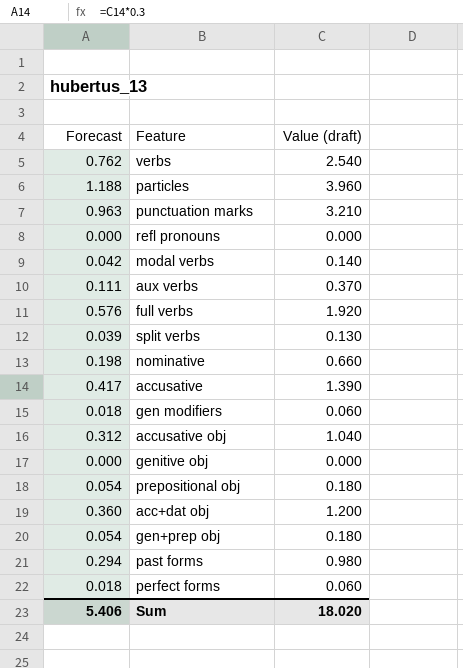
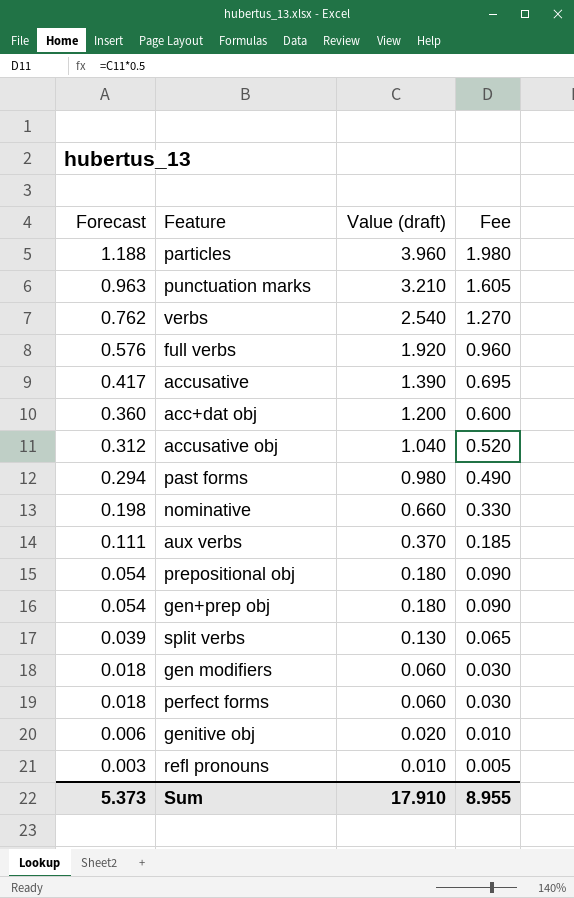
row order: none -> Forecast descending
column Fee | formula: none -> [Value (draft)] * 0.5
row modal verbs: 0.042 | 0.140 -> none
genitive obj | Forecast: 0.000 -> 0.006
genitive obj | Value (draft): 0.000 -> 0.020
refl pronouns | Forecast: 0.000 -> 0.003
refl pronouns | Value (draft): 0.000 -> 0.010
Sum | Forecast: 5.406 -> 5.373
Sum | Value (draft): 18.020 -> 17.910

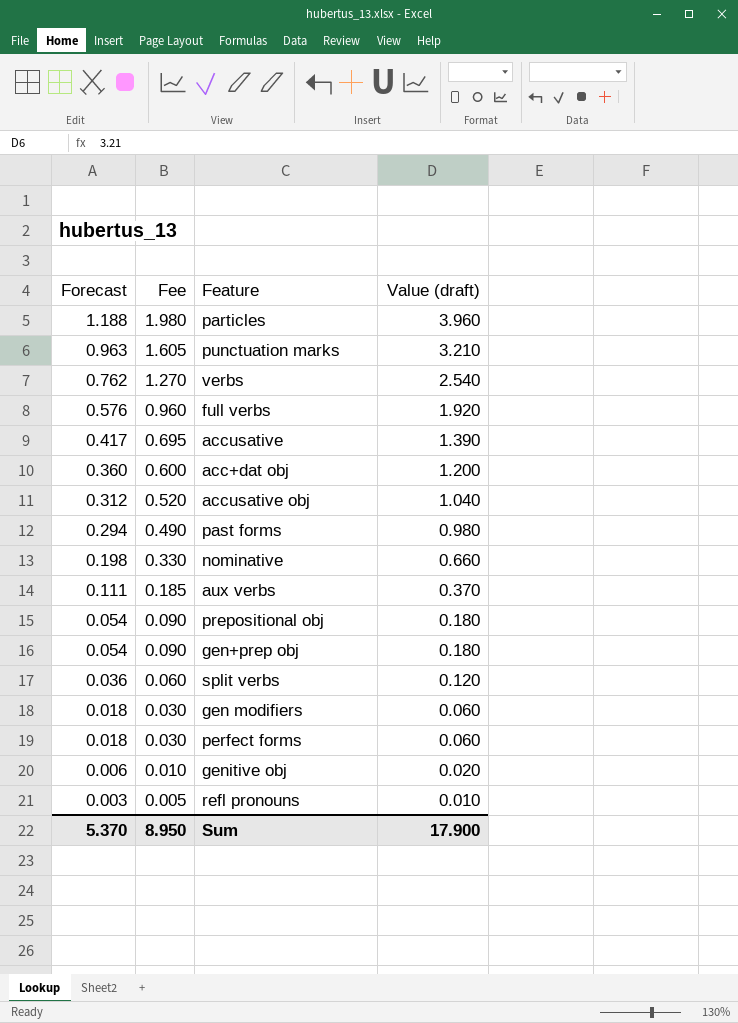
column Fee | position: 4 -> 2
split verbs | Forecast: 0.039 -> 0.036
split verbs | Fee: 0.065 -> 0.060
split verbs | Value (draft): 0.130 -> 0.120
Sum | Forecast: 5.373 -> 5.370
Sum | Fee: 8.955 -> 8.950
Sum | Value (draft): 17.910 -> 17.900

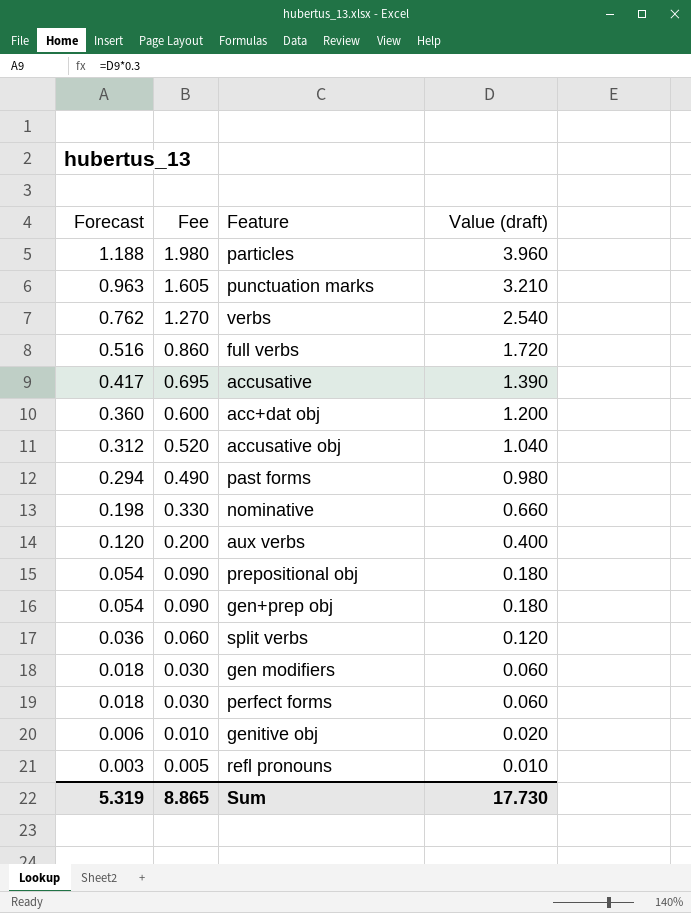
full verbs | Forecast: 0.576 -> 0.516
full verbs | Fee: 0.960 -> 0.860
full verbs | Value (draft): 1.920 -> 1.720
aux verbs | Forecast: 0.111 -> 0.120
aux verbs | Fee: 0.185 -> 0.200
aux verbs | Value (draft): 0.370 -> 0.400
Sum | Forecast: 5.370 -> 5.319
Sum | Fee: 8.950 -> 8.865
Sum | Value (draft): 17.900 -> 17.730

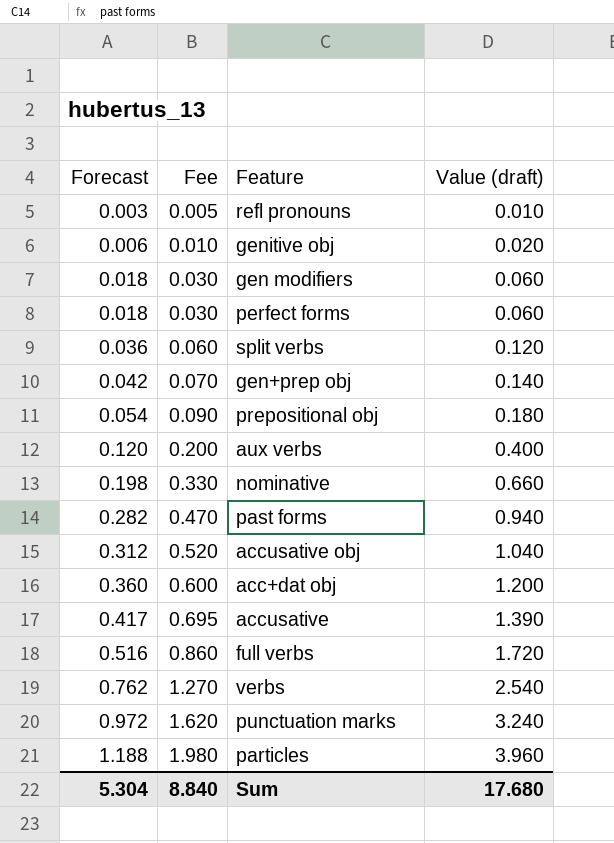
row order: Forecast descending -> Forecast ascending
gen+prep obj | Forecast: 0.054 -> 0.042
gen+prep obj | Fee: 0.090 -> 0.070
gen+prep obj | Value (draft): 0.180 -> 0.140
past forms | Forecast: 0.294 -> 0.282
past forms | Fee: 0.490 -> 0.470
past forms | Value (draft): 0.980 -> 0.940
punctuation marks | Forecast: 0.963 -> 0.972
punctuation marks | Fee: 1.605 -> 1.620
punctuation marks | Value (draft): 3.210 -> 3.240
Sum | Forecast: 5.319 -> 5.304
Sum | Fee: 8.865 -> 8.840
Sum | Value (draft): 17.730 -> 17.680

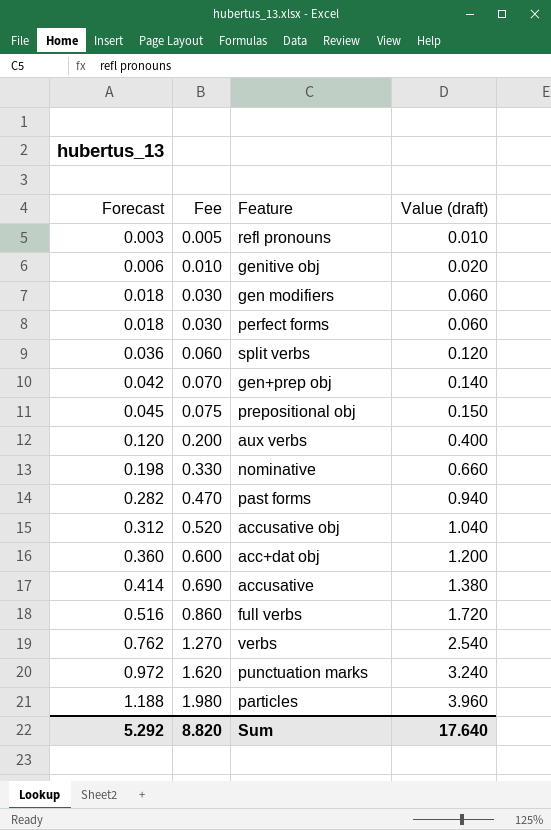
prepositional obj | Forecast: 0.054 -> 0.045
prepositional obj | Fee: 0.090 -> 0.075
prepositional obj | Value (draft): 0.180 -> 0.150
accusative | Forecast: 0.417 -> 0.414
accusative | Fee: 0.695 -> 0.690
accusative | Value (draft): 1.390 -> 1.380
Sum | Forecast: 5.304 -> 5.292
Sum | Fee: 8.840 -> 8.820
Sum | Value (draft): 17.680 -> 17.640

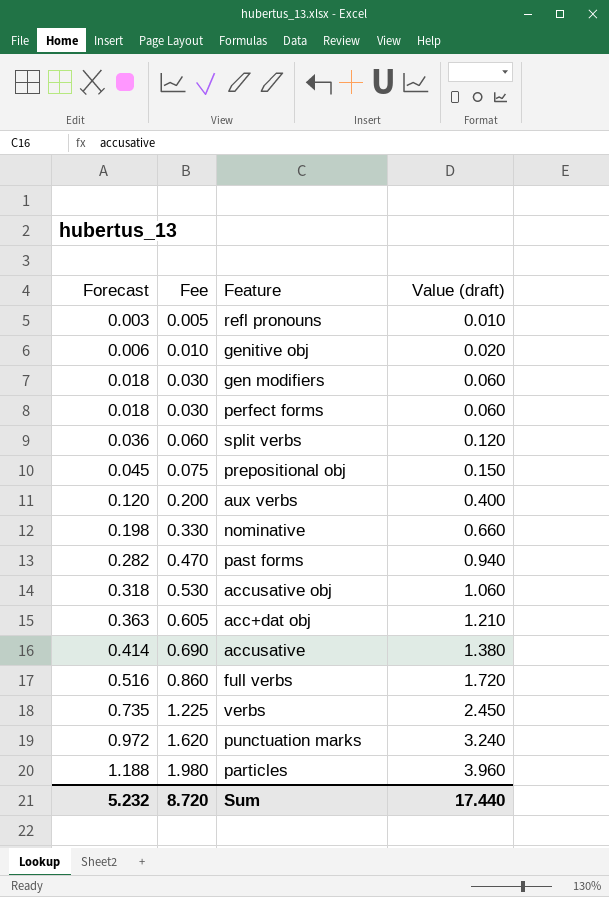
row gen+prep obj: 0.042 | 0.070 | 0.140 -> none
accusative obj | Forecast: 0.312 -> 0.318
accusative obj | Fee: 0.520 -> 0.530
accusative obj | Value (draft): 1.040 -> 1.060
acc+dat obj | Forecast: 0.360 -> 0.363
acc+dat obj | Fee: 0.600 -> 0.605
acc+dat obj | Value (draft): 1.200 -> 1.210
verbs | Forecast: 0.762 -> 0.735
verbs | Fee: 1.270 -> 1.225
verbs | Value (draft): 2.540 -> 2.450
Sum | Forecast: 5.292 -> 5.232
Sum | Fee: 8.820 -> 8.720
Sum | Value (draft): 17.640 -> 17.440

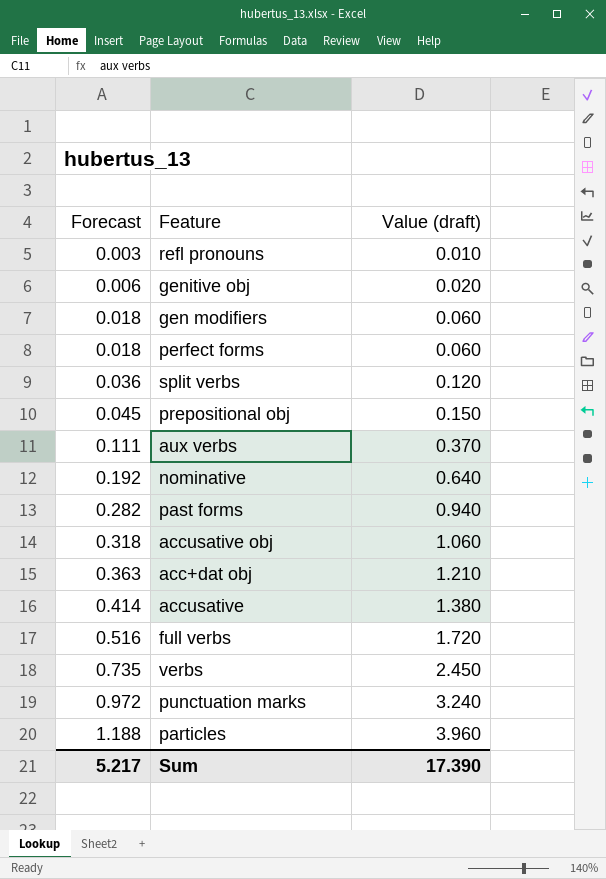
column Fee | formula: [Value (draft)] * 0.5 -> none
aux verbs | Forecast: 0.120 -> 0.111
aux verbs | Value (draft): 0.400 -> 0.370
nominative | Forecast: 0.198 -> 0.192
nominative | Value (draft): 0.660 -> 0.640
Sum | Forecast: 5.232 -> 5.217
Sum | Value (draft): 17.440 -> 17.390

